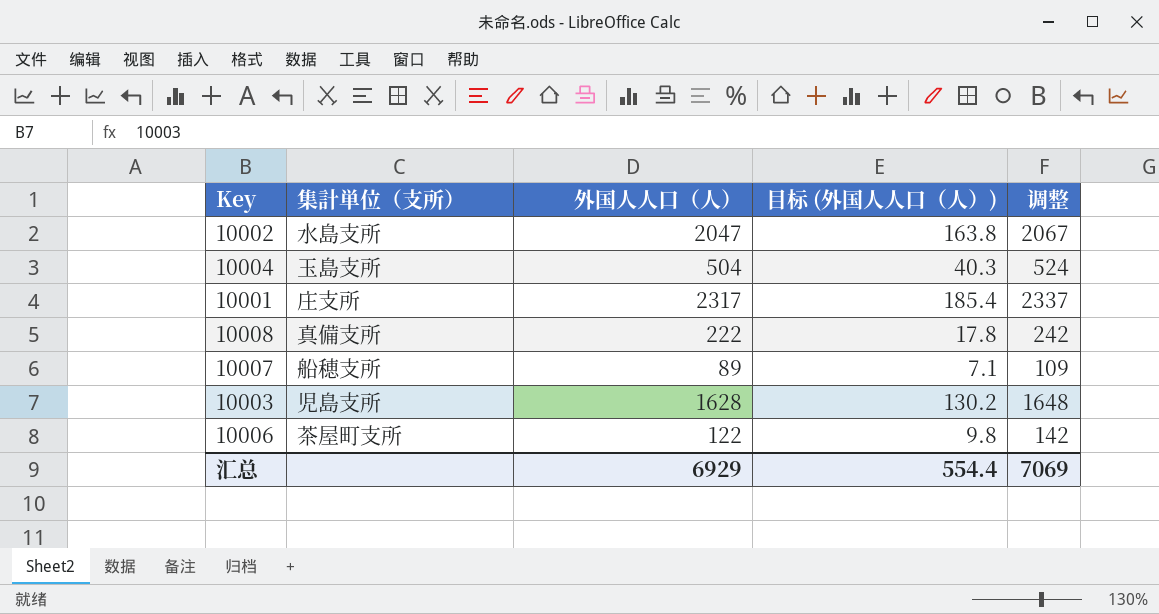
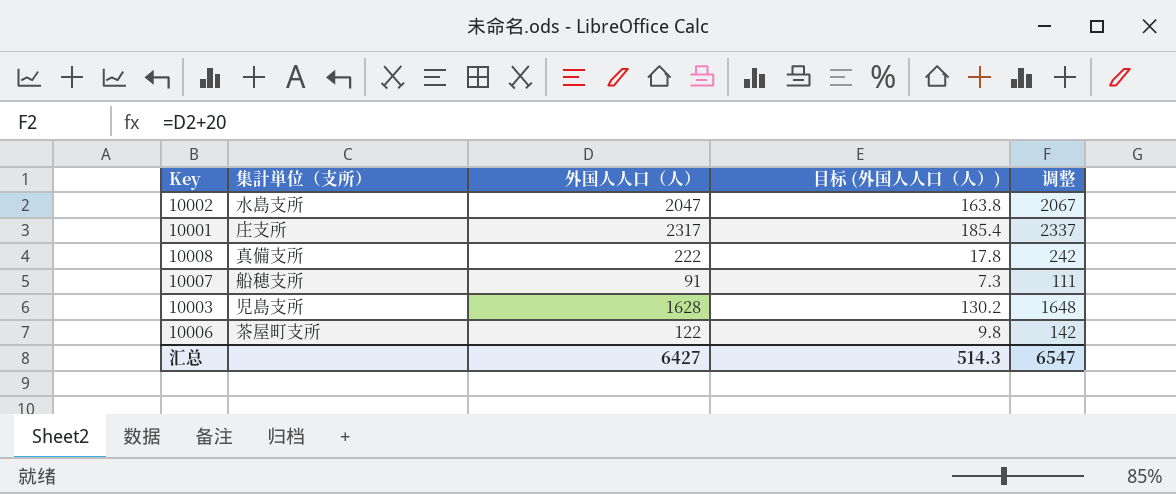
row 10004: 玉島支所 | 504 | 40.3 | 524 -> none
10007 | 外国人人口（人）: 89 -> 91
10007 | 目标 (外国人人口（人）): 7.1 -> 7.3
10007 | 调整: 109 -> 111
汇总 | 外国人人口（人）: 6929 -> 6427
汇总 | 目标 (外国人人口（人）): 554.4 -> 514.3
汇总 | 调整: 7069 -> 6547

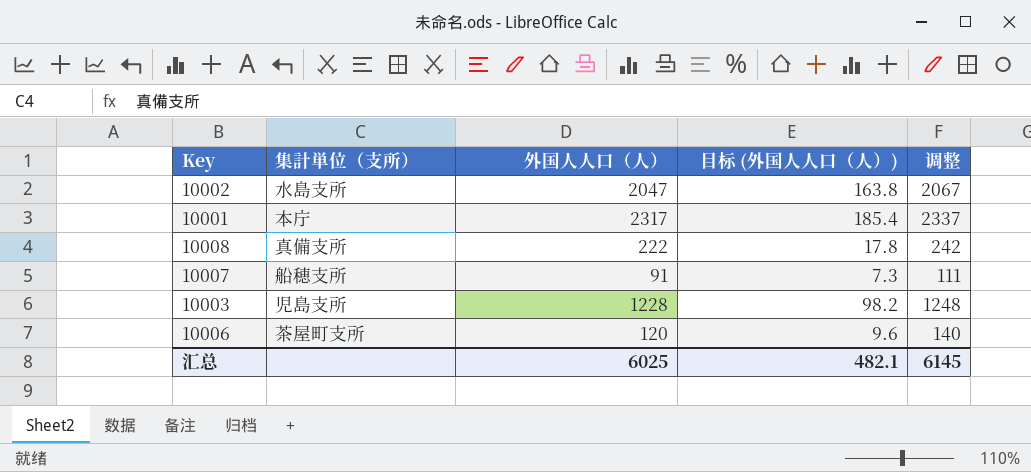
10001 | 集計単位（支所）: 庄支所 -> 本庁
10003 | 外国人人口（人）: 1628 -> 1228
10003 | 目标 (外国人人口（人）): 130.2 -> 98.2
10003 | 调整: 1648 -> 1248
10006 | 外国人人口（人）: 122 -> 120
10006 | 目标 (外国人人口（人）): 9.8 -> 9.6
10006 | 调整: 142 -> 140
汇总 | 外国人人口（人）: 6427 -> 6025
汇总 | 目标 (外国人人口（人）): 514.3 -> 482.1
汇总 | 调整: 6547 -> 6145

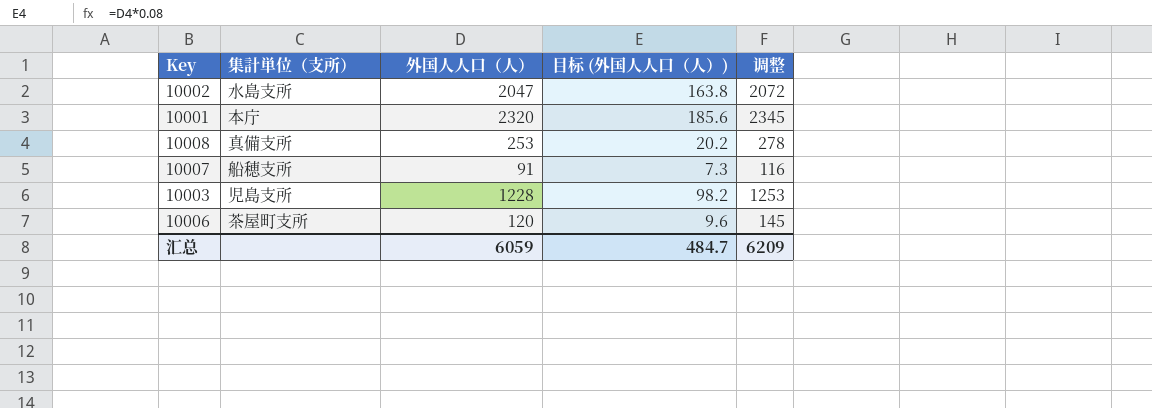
column 调整 | formula: [外国人人口（人）] + 20 -> [外国人人口（人）] + 25
10001 | 外国人人口（人）: 2317 -> 2320
10001 | 目标 (外国人人口（人）): 185.4 -> 185.6
10008 | 外国人人口（人）: 222 -> 253
10008 | 目标 (外国人人口（人）): 17.8 -> 20.2
汇总 | 外国人人口（人）: 6025 -> 6059
汇总 | 目标 (外国人人口（人）): 482.1 -> 484.7
汇总 | 调整: 6145 -> 6209

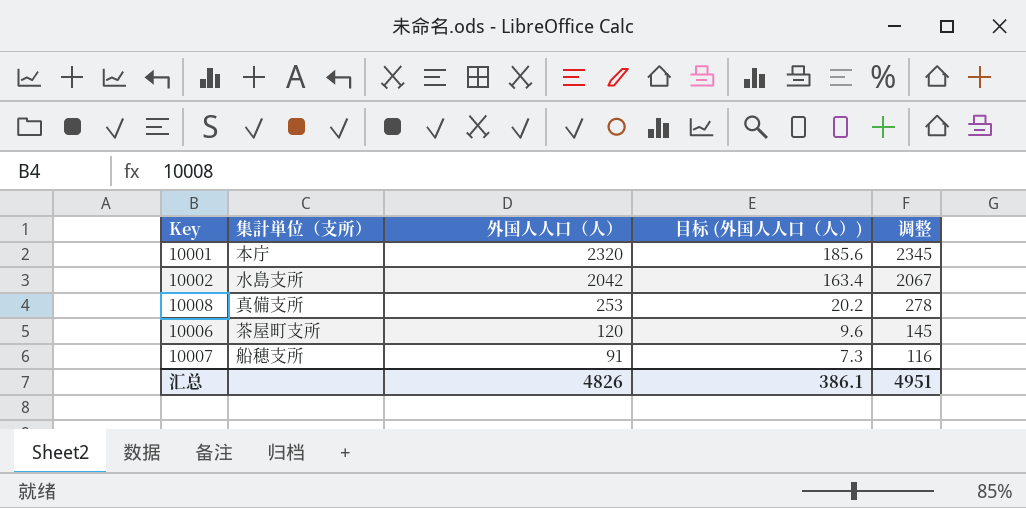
row order: none -> 外国人人口（人） descending
row 10003: 児島支所 | 1228 | 98.2 | 1253 -> none
10002 | 外国人人口（人）: 2047 -> 2042
10002 | 目标 (外国人人口（人）): 163.8 -> 163.4
10002 | 调整: 2072 -> 2067
汇总 | 外国人人口（人）: 6059 -> 4826
汇总 | 目标 (外国人人口（人）): 484.7 -> 386.1
汇总 | 调整: 6209 -> 4951

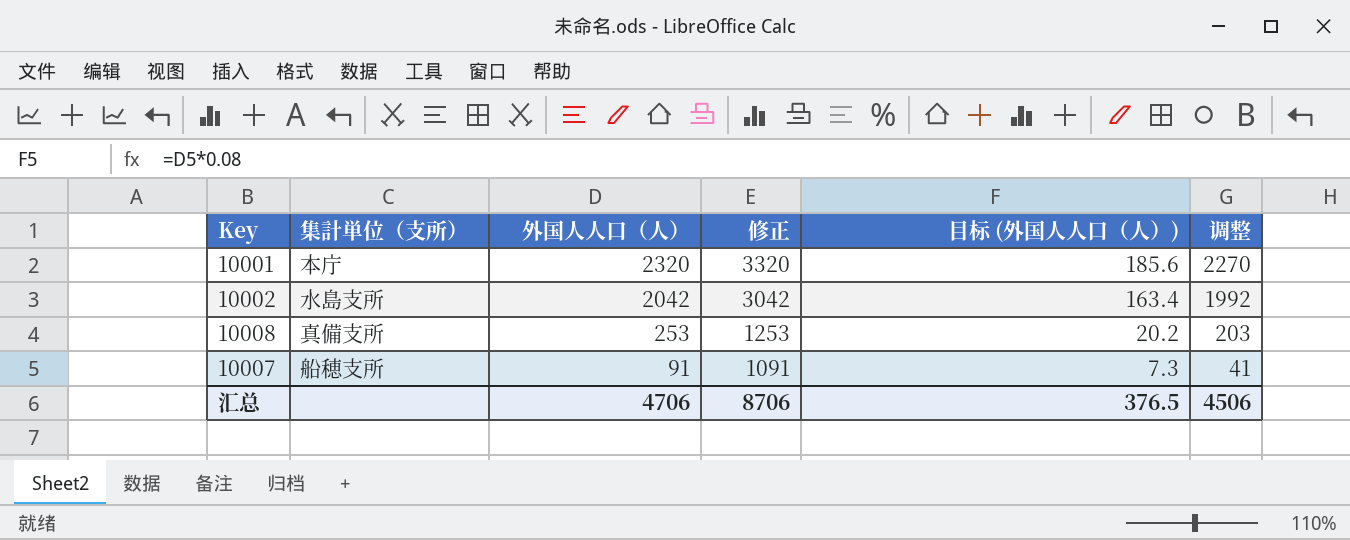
column 修正 | formula: none -> [外国人人口（人）] + 1000
column 调整 | formula: [外国人人口（人）] + 25 -> [外国人人口（人）] - 50
row 10006: 茶屋町支所 | 120 | 9.6 | 145 -> none
汇总 | 外国人人口（人）: 4826 -> 4706
汇总 | 目标 (外国人人口（人）): 386.1 -> 376.5
汇总 | 调整: 4951 -> 4506

